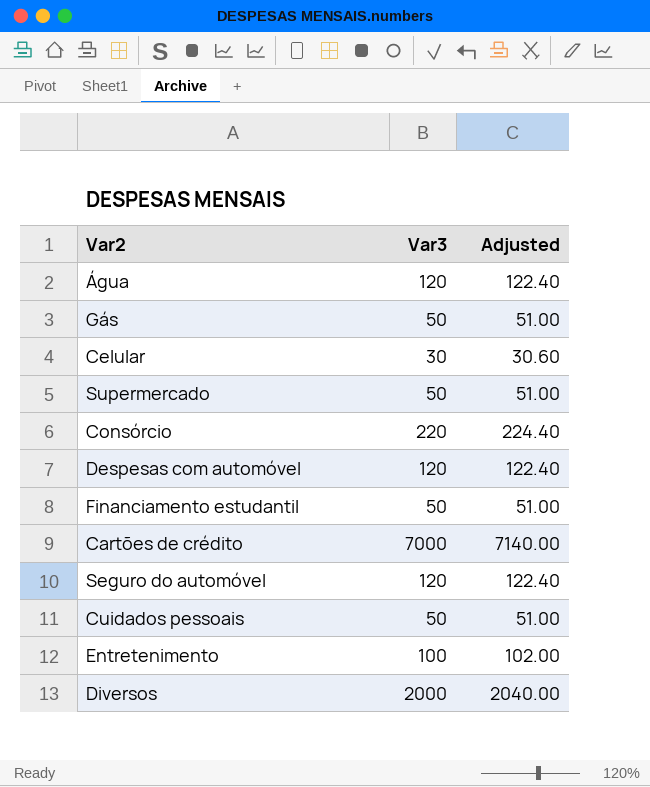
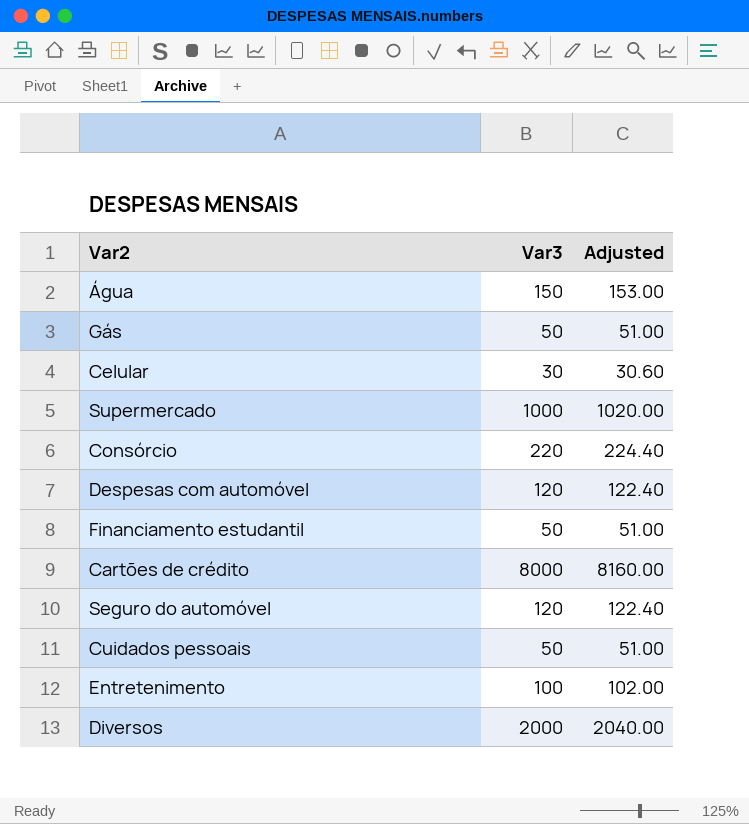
Água | Var3: 120 -> 150
Água | Adjusted: 122.40 -> 153.00
Supermercado | Var3: 50 -> 1000
Supermercado | Adjusted: 51.00 -> 1020.00
Cartões de crédito | Var3: 7000 -> 8000
Cartões de crédito | Adjusted: 7140.00 -> 8160.00

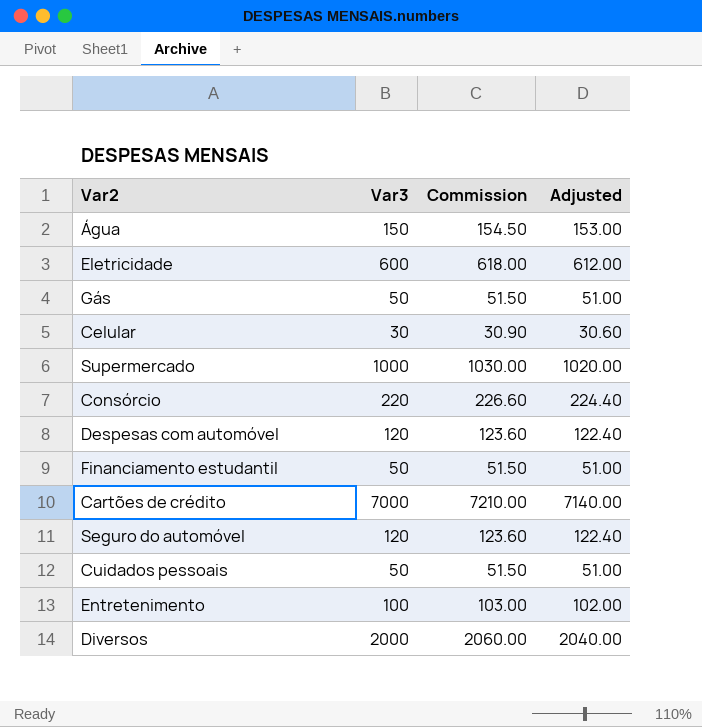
column Commission | formula: none -> [Var3] * 1.03
row Eletricidade: none -> 600 | 618.00 | 612.00
Cartões de crédito | Var3: 8000 -> 7000
Cartões de crédito | Adjusted: 8160.00 -> 7140.00

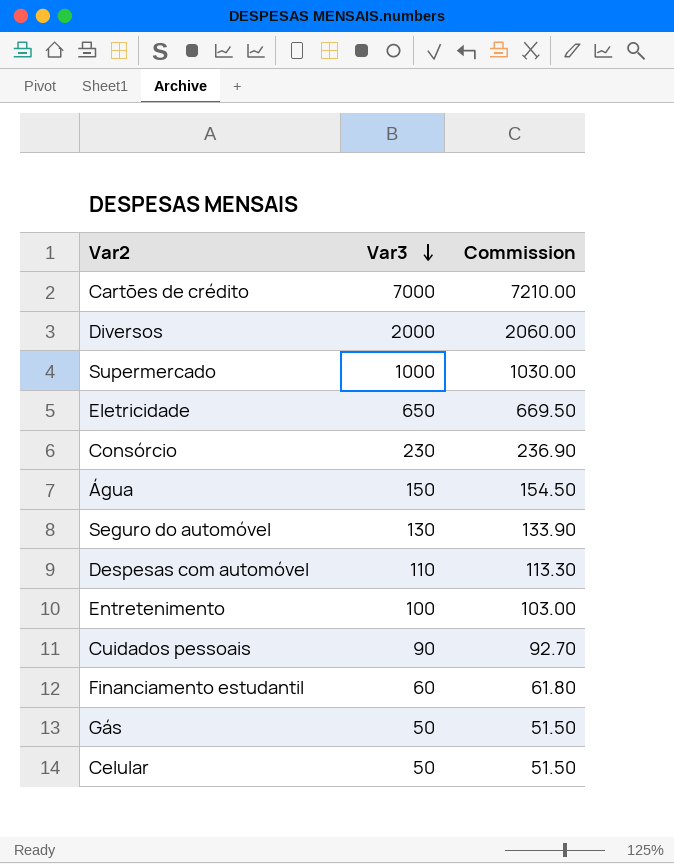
row order: none -> Var3 descending
column Adjusted | formula: [Var3] * 1.02 -> none
Eletricidade | Var3: 600 -> 650
Eletricidade | Commission: 618.00 -> 669.50
Consórcio | Var3: 220 -> 230
Consórcio | Commission: 226.60 -> 236.90
Seguro do automóvel | Var3: 120 -> 130
Seguro do automóvel | Commission: 123.60 -> 133.90
Despesas com automóvel | Var3: 120 -> 110
Despesas com automóvel | Commission: 123.60 -> 113.30
Cuidados pessoais | Var3: 50 -> 90
Cuidados pessoais | Commission: 51.50 -> 92.70
Financiamento estudantil | Var3: 50 -> 60
Financiamento estudantil | Commission: 51.50 -> 61.80
Celular | Var3: 30 -> 50
Celular | Commission: 30.90 -> 51.50

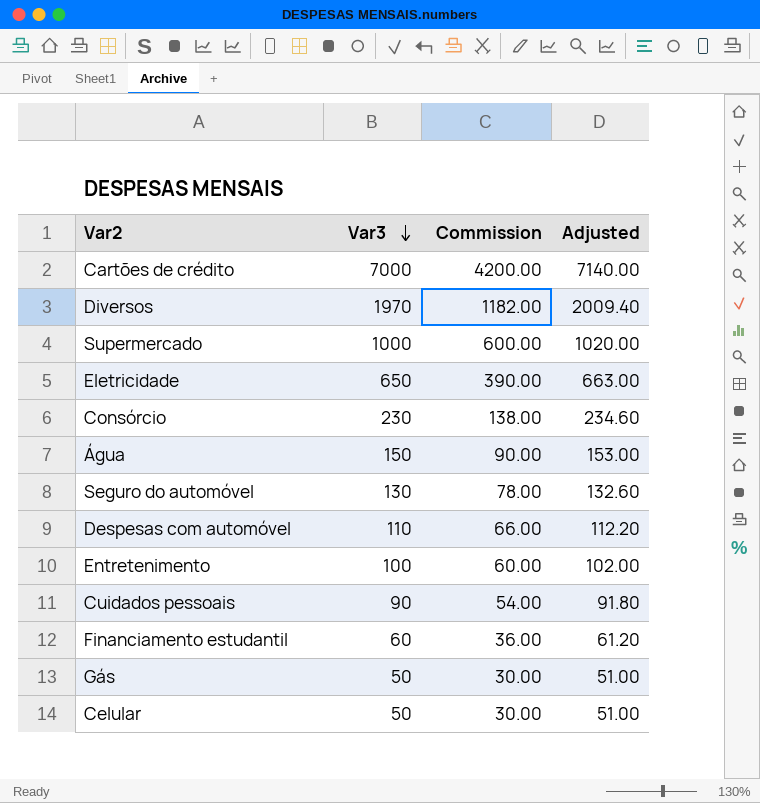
column Commission | formula: [Var3] * 1.03 -> [Var3] * 0.6
column Adjusted | formula: none -> [Var3] * 1.02
Diversos | Var3: 2000 -> 1970

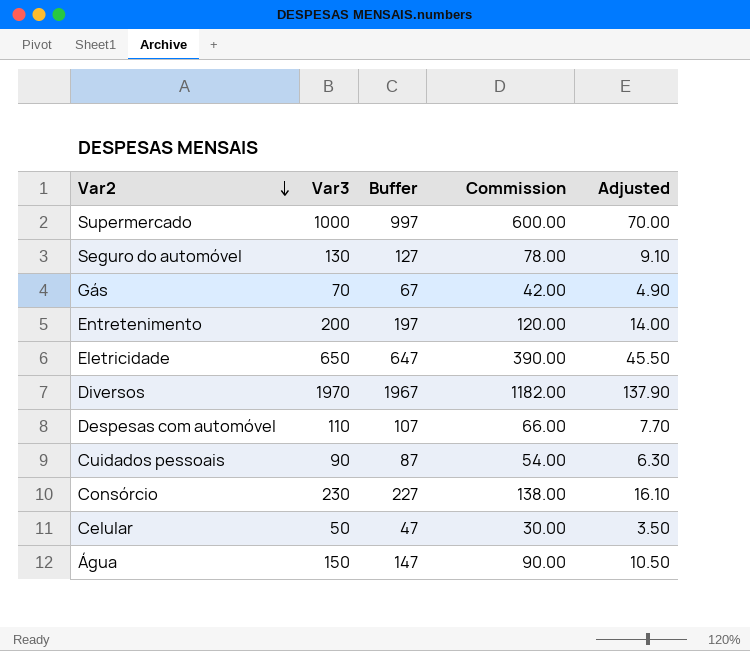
row order: Var3 descending -> Var2 descending
column Buffer | formula: none -> [Var3] - 3
column Adjusted | formula: [Var3] * 1.02 -> [Var3] * 0.07
row Cartões de crédito: 7000 | 4200.00 | 7140.00 -> none
row Financiamento estudantil: 60 | 36.00 | 61.20 -> none
Gás | Var3: 50 -> 70
Gás | Commission: 30.00 -> 42.00
Entretenimento | Var3: 100 -> 200
Entretenimento | Commission: 60.00 -> 120.00

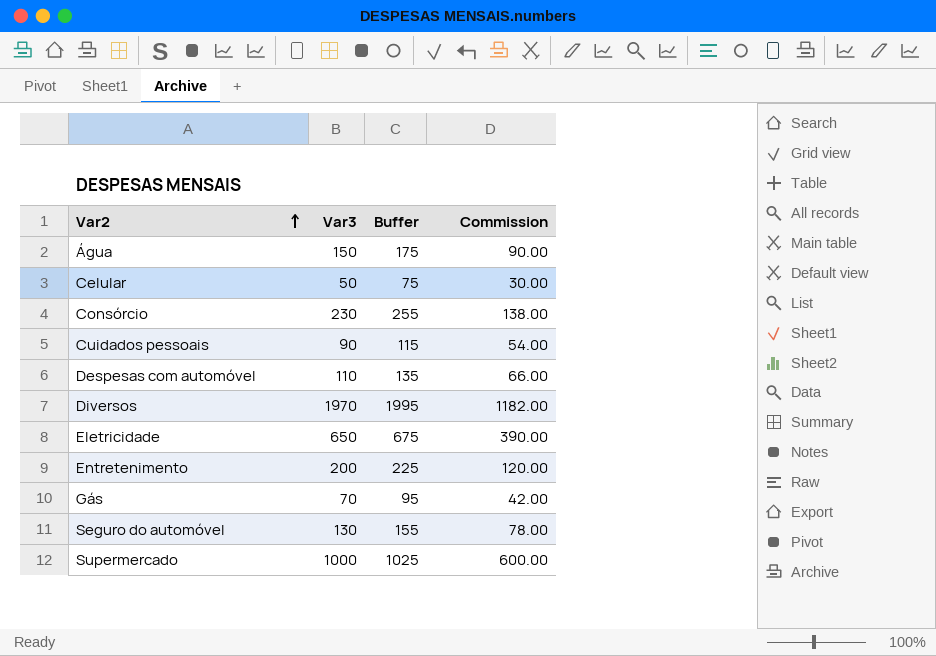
row order: Var2 descending -> Var2 ascending
column Adjusted | formula: [Var3] * 0.07 -> none
column Buffer | formula: [Var3] - 3 -> [Var3] + 25

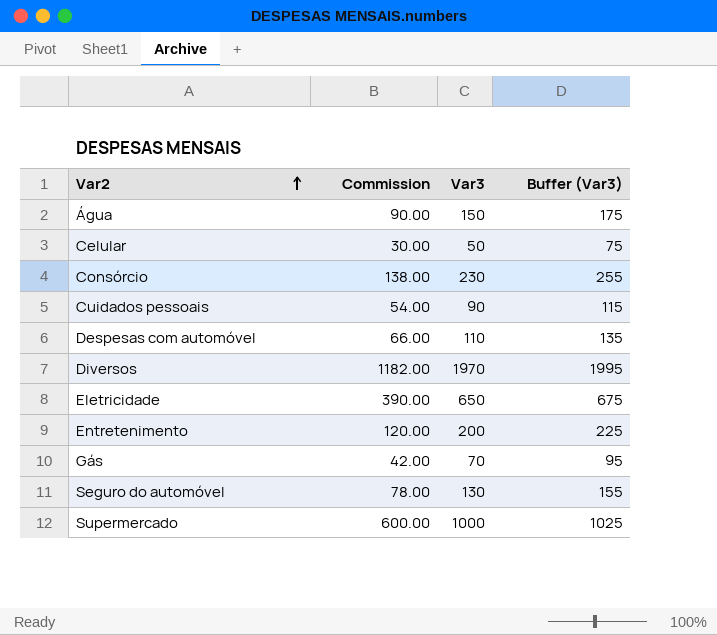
column Commission | position: 4 -> 2
column name: Buffer -> Buffer (Var3)

